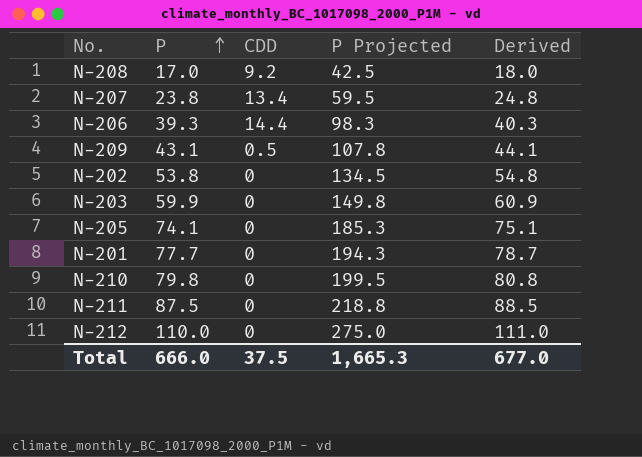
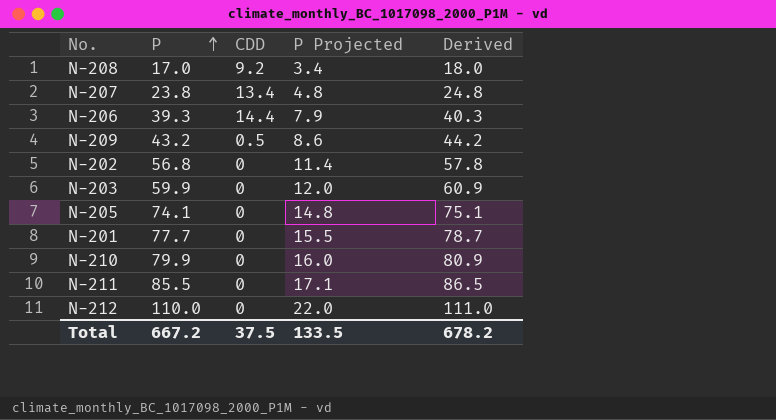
column P Projected | formula: [P] * 2.5 -> [P] * 0.2
N-209 | P: 43.1 -> 43.2
N-209 | Derived: 44.1 -> 44.2
N-202 | P: 53.8 -> 56.8
N-202 | Derived: 54.8 -> 57.8
N-210 | P: 79.8 -> 79.9
N-210 | Derived: 80.8 -> 80.9
N-211 | P: 87.5 -> 85.5
N-211 | Derived: 88.5 -> 86.5
Total | P: 666.0 -> 667.2
Total | P Projected: 1,665.3 -> 133.5
Total | Derived: 677.0 -> 678.2

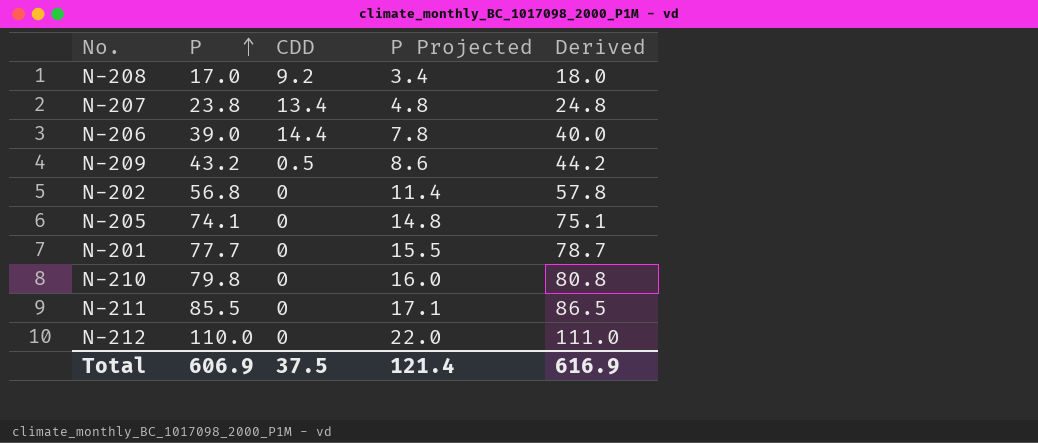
row N-203: 59.9 | 0 | 12.0 | 60.9 -> none
N-206 | P: 39.3 -> 39.0
N-206 | P Projected: 7.9 -> 7.8
N-206 | Derived: 40.3 -> 40.0
N-210 | P: 79.9 -> 79.8
N-210 | Derived: 80.9 -> 80.8
Total | P: 667.2 -> 606.9
Total | P Projected: 133.5 -> 121.4
Total | Derived: 678.2 -> 616.9

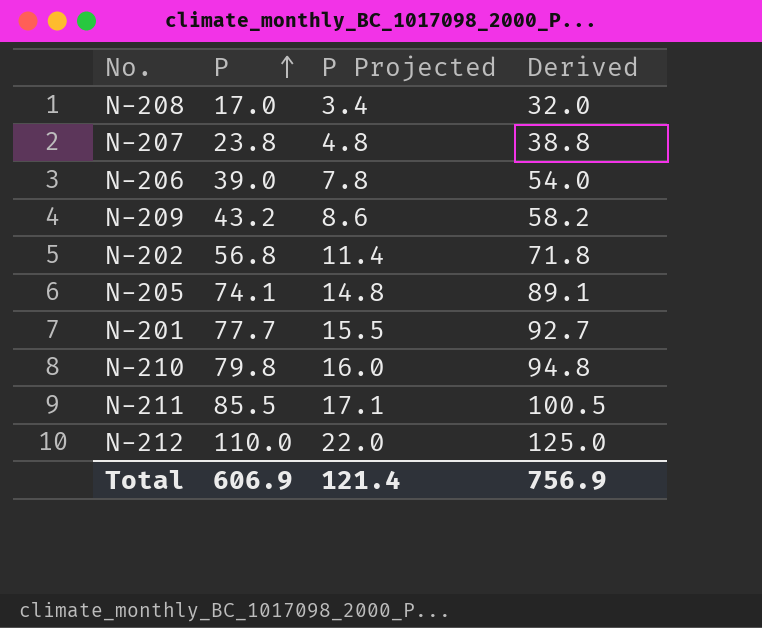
column CDD | position: 3 -> none
column Derived | formula: [P] + 1 -> [P] + 15
Total | Derived: 616.9 -> 756.9

